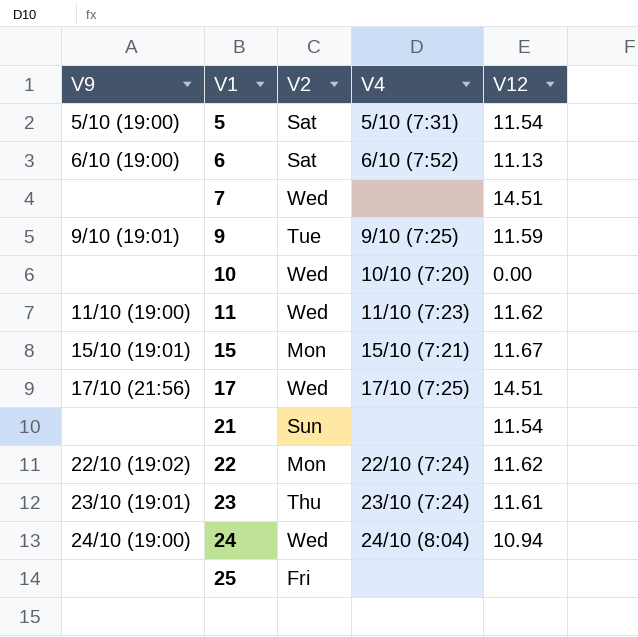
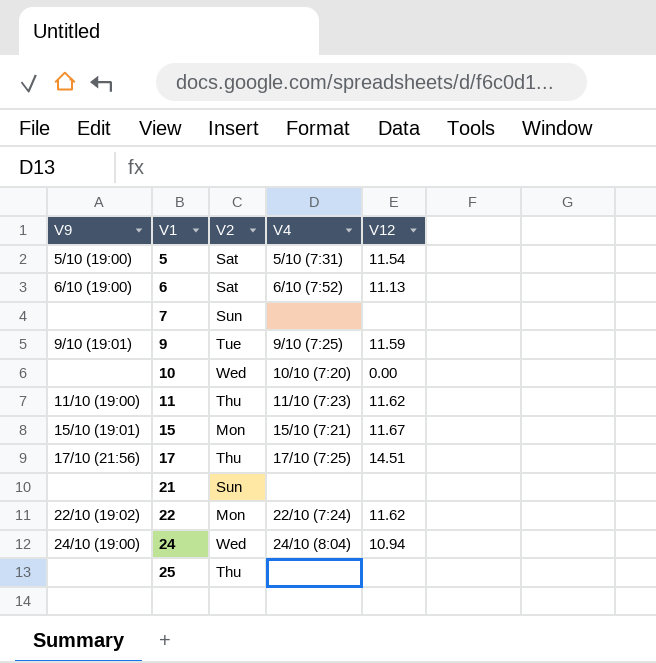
row 23: 23/10 (19:01) | Thu | 23/10 (7:24) | 11.61 -> none
7 | V2: Wed -> Sun
7 | V12: 14.51 -> none
11 | V2: Wed -> Thu
17 | V2: Wed -> Thu
21 | V12: 11.54 -> none
25 | V2: Fri -> Thu

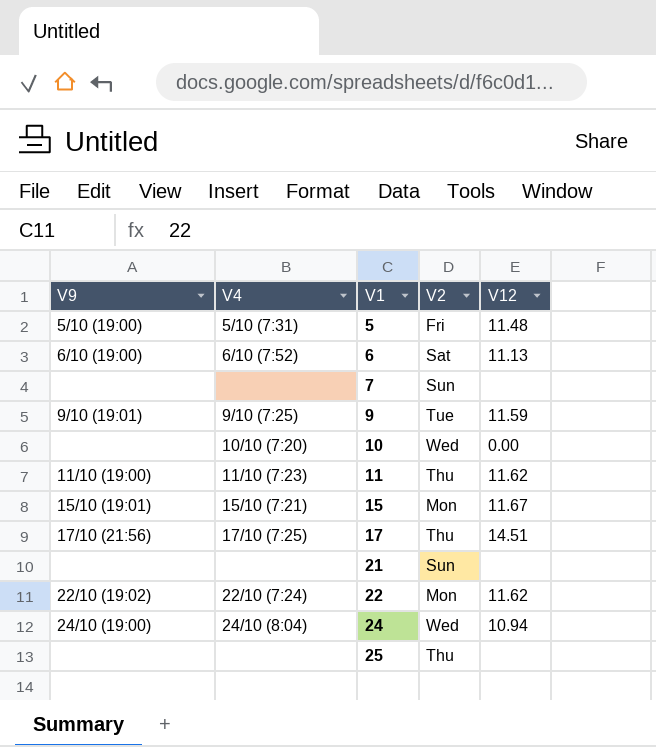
column V4 | position: 4 -> 2
5 | V2: Sat -> Fri
5 | V12: 11.54 -> 11.48

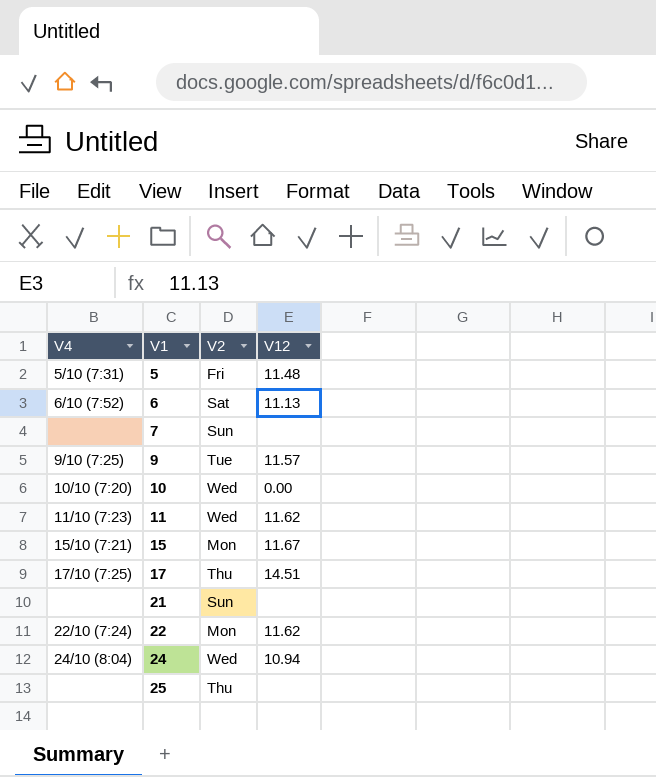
column V9 | position: 1 -> none
9 | V12: 11.59 -> 11.57
11 | V2: Thu -> Wed

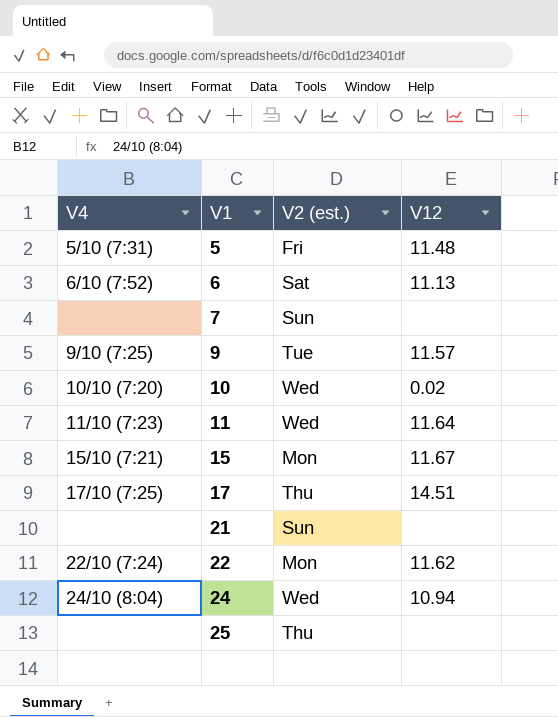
column name: V2 -> V2 (est.)
10 | V12: 0.00 -> 0.02
11 | V12: 11.62 -> 11.64

